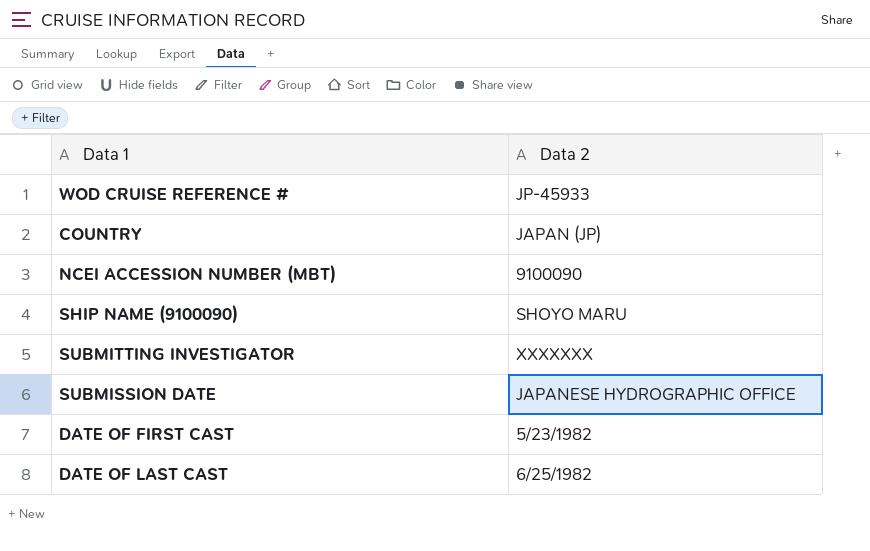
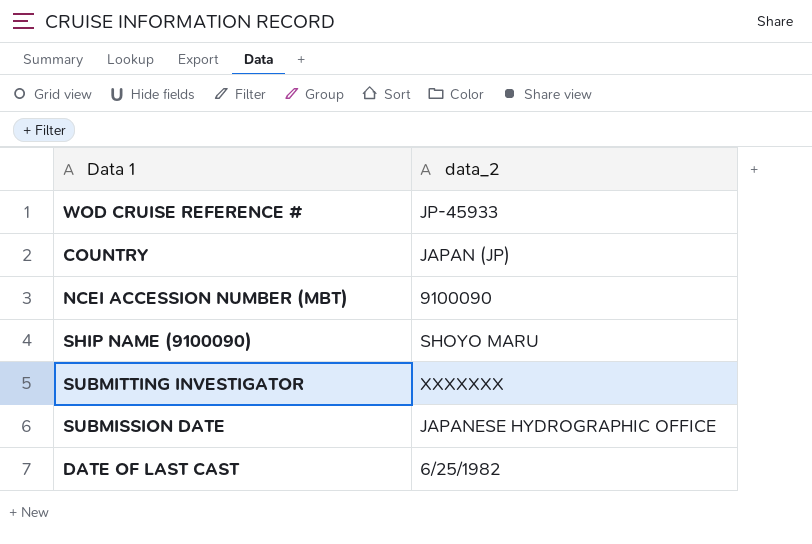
column name: Data 2 -> data_2
row DATE OF FIRST CAST: 5/23/1982 -> none

